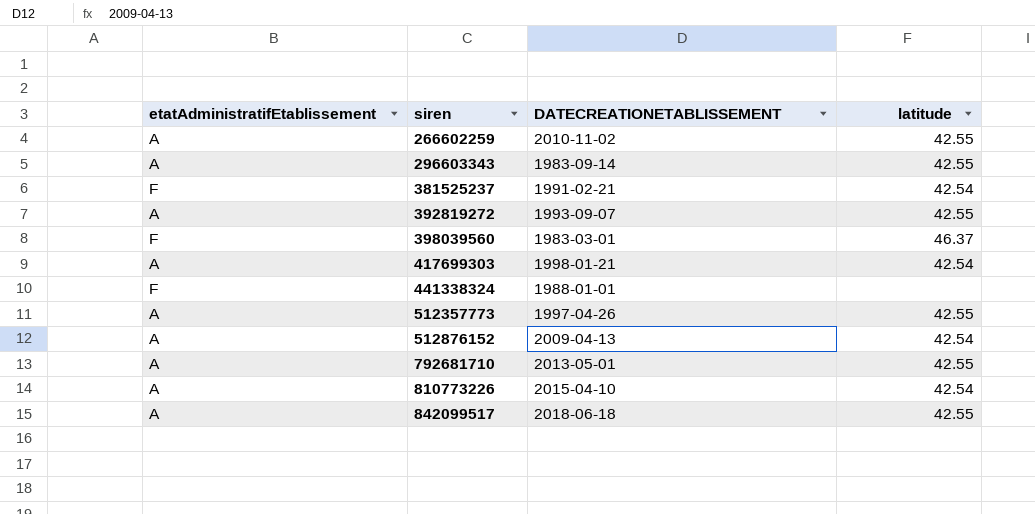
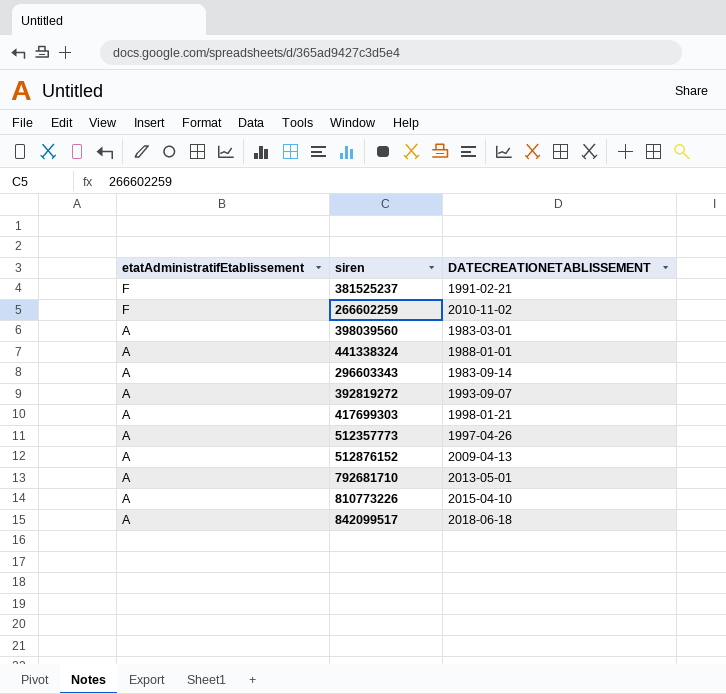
row order: siren ascending -> etatAdministratifEtablissement descending
column latitude | position: 4 -> none
266602259 | etatAdministratifEtablissement: A -> F
398039560 | etatAdministratifEtablissement: F -> A
441338324 | etatAdministratifEtablissement: F -> A

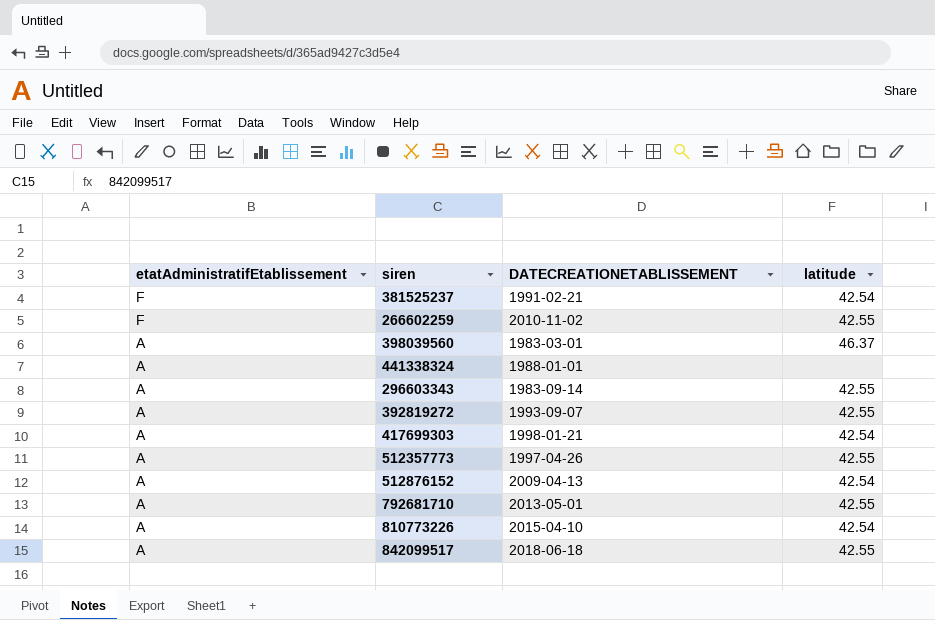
column latitude | position: none -> 4

